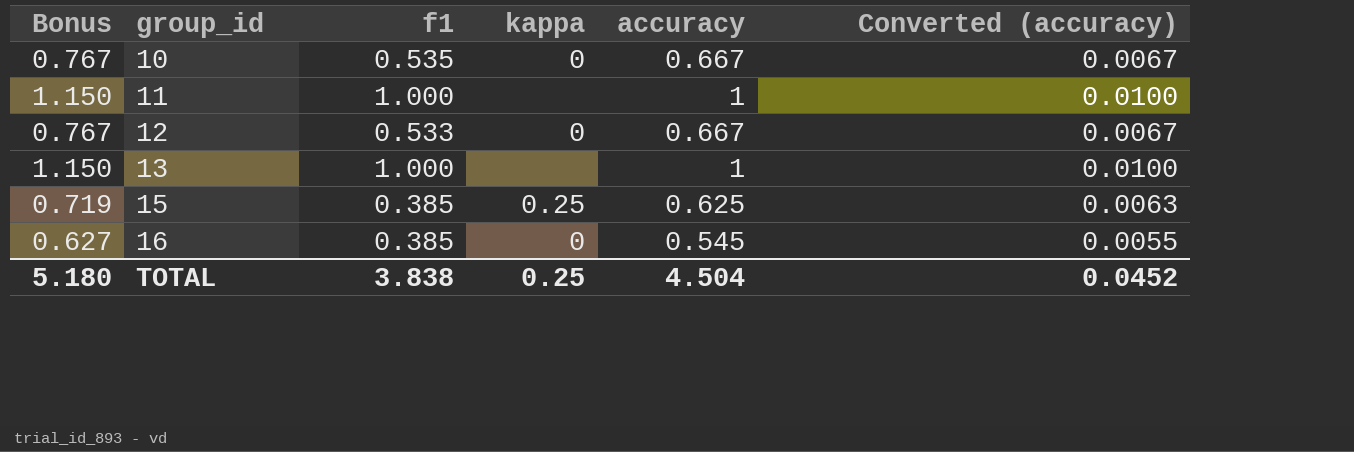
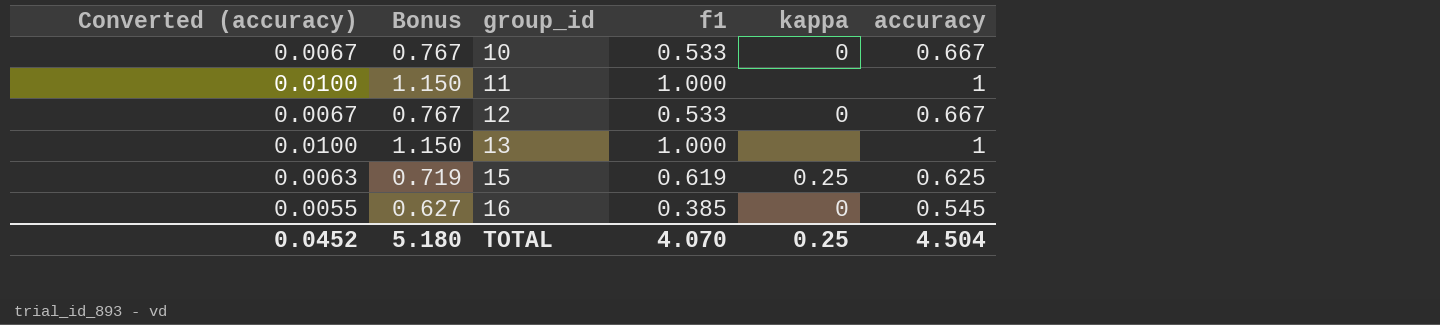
column Converted (accuracy) | position: 6 -> 1
10 | f1: 0.535 -> 0.533
15 | f1: 0.385 -> 0.619
TOTAL | f1: 3.838 -> 4.070

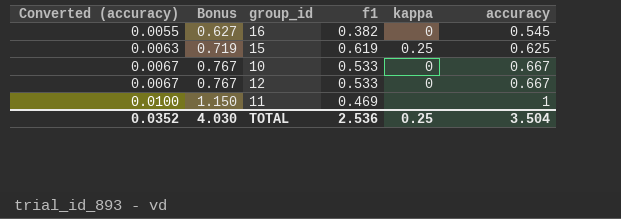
row order: group_id ascending -> Converted (accuracy) ascending
row 13: 0.0100 | 1.150 | 1.000 | none | 1 -> none
16 | f1: 0.385 -> 0.382
11 | f1: 1.000 -> 0.469
TOTAL | Converted (accuracy): 0.0452 -> 0.0352
TOTAL | Bonus: 5.180 -> 4.030
TOTAL | f1: 4.070 -> 2.536
TOTAL | accuracy: 4.504 -> 3.504

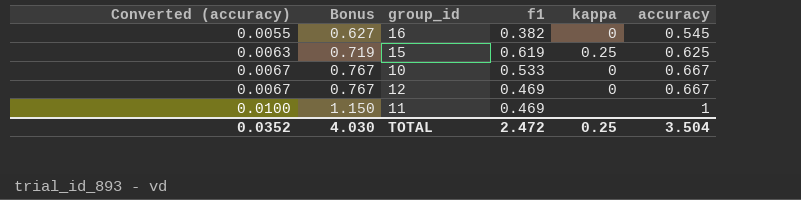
12 | f1: 0.533 -> 0.469
TOTAL | f1: 2.536 -> 2.472

